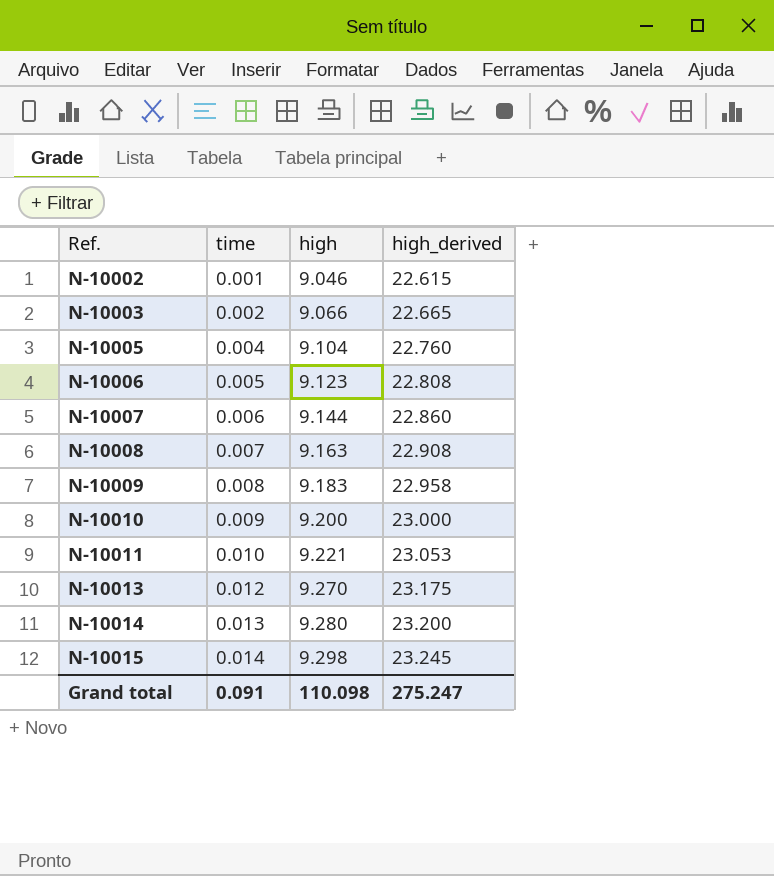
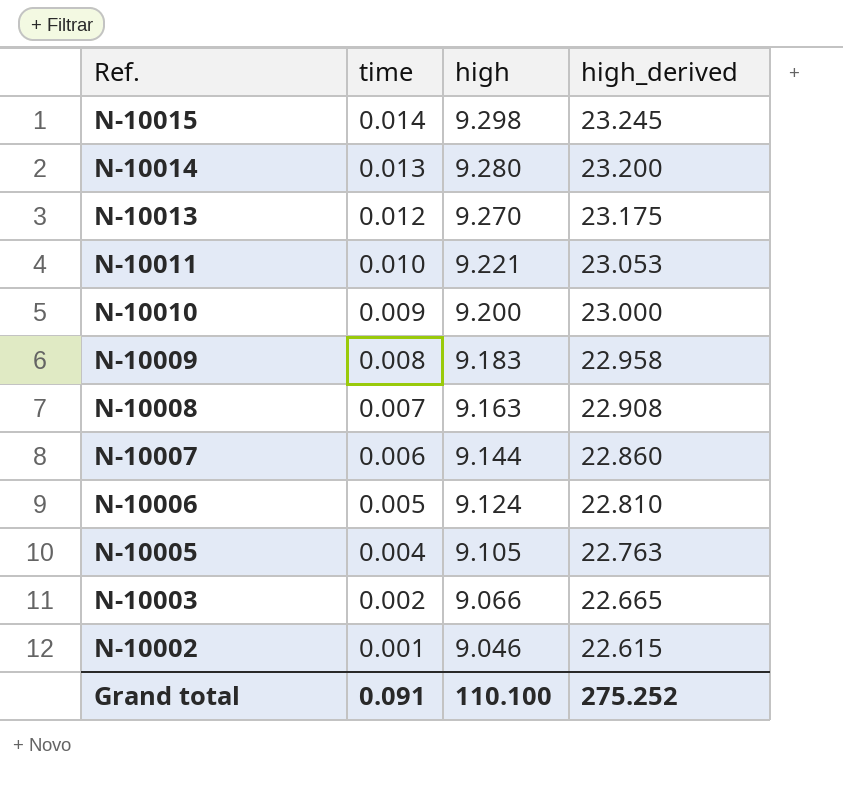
row order: Ref. ascending -> Ref. descending
N-10006 | high: 9.123 -> 9.124
N-10006 | high_derived: 22.808 -> 22.810
N-10005 | high: 9.104 -> 9.105
N-10005 | high_derived: 22.760 -> 22.763
Grand total | high: 110.098 -> 110.100
Grand total | high_derived: 275.247 -> 275.252

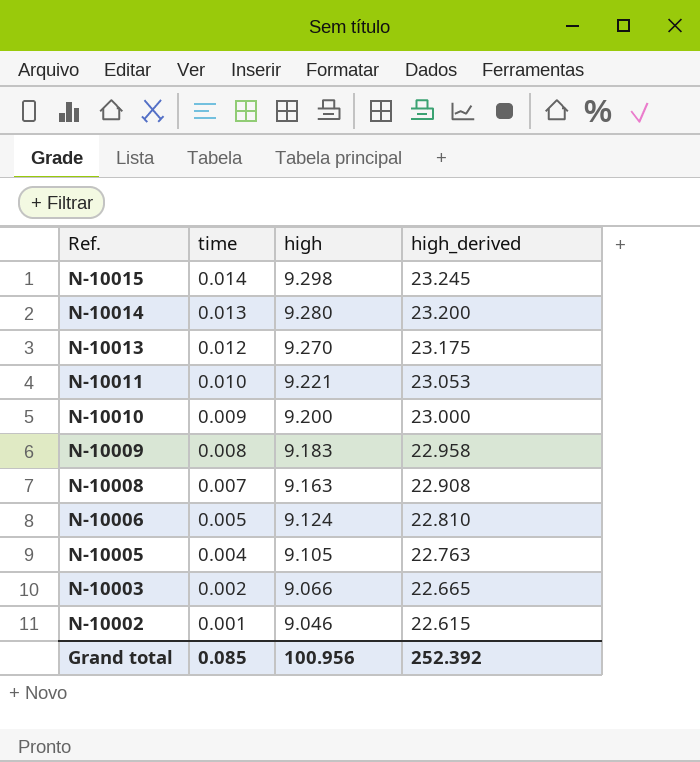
row N-10007: 0.006 | 9.144 | 22.860 -> none
Grand total | time: 0.091 -> 0.085
Grand total | high: 110.100 -> 100.956
Grand total | high_derived: 275.252 -> 252.392

